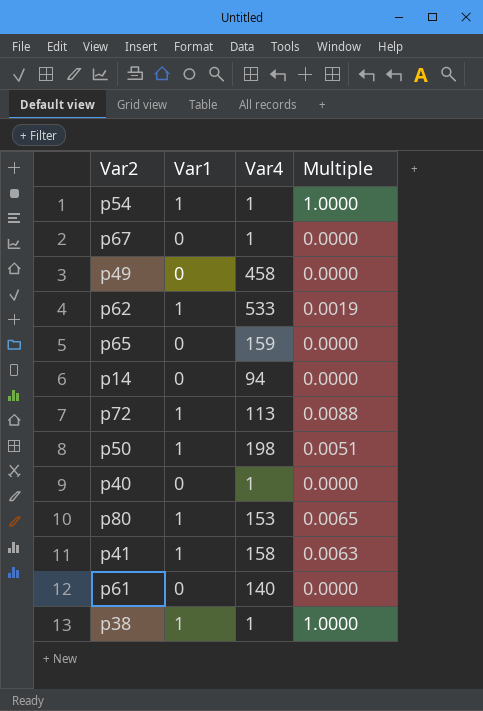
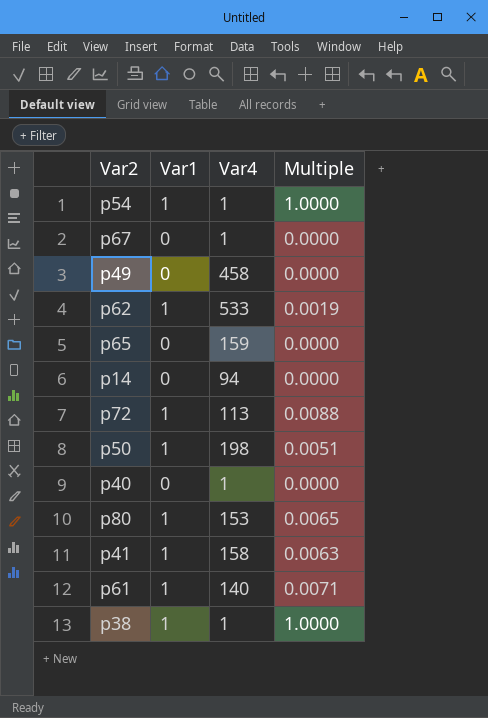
p61 | Var1: 0 -> 1
p61 | Multiple: 0.0000 -> 0.0071

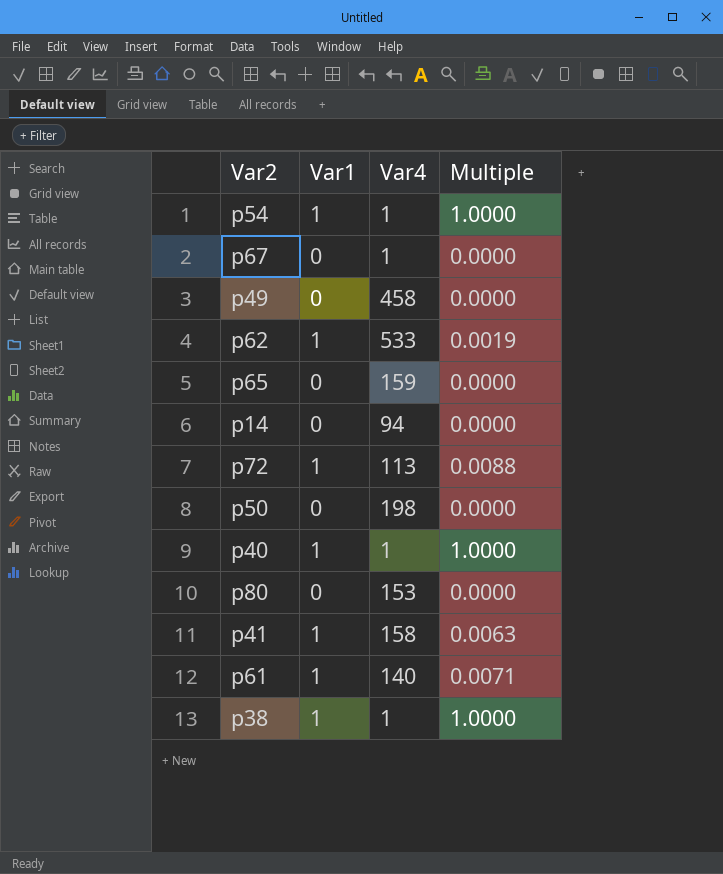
p50 | Var1: 1 -> 0
p50 | Multiple: 0.0051 -> 0.0000
p40 | Var1: 0 -> 1
p40 | Multiple: 0.0000 -> 1.0000
p80 | Var1: 1 -> 0
p80 | Multiple: 0.0065 -> 0.0000

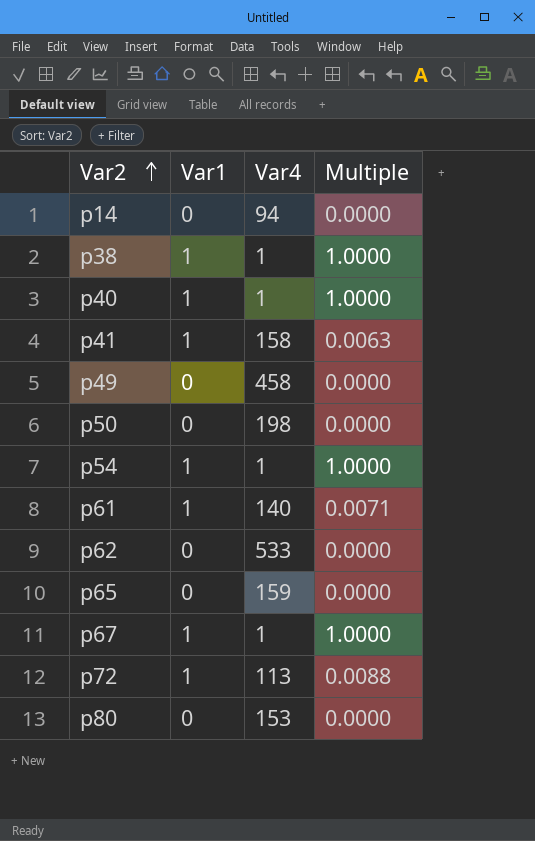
row order: none -> Var2 ascending
p62 | Var1: 1 -> 0
p62 | Multiple: 0.0019 -> 0.0000
p67 | Var1: 0 -> 1
p67 | Multiple: 0.0000 -> 1.0000

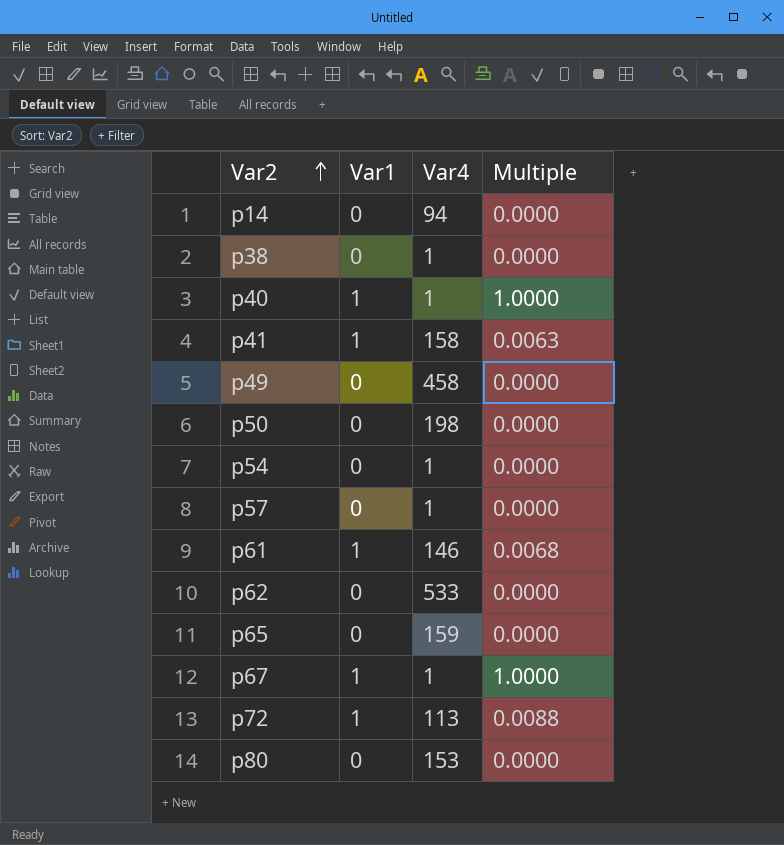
p38 | Var1: 1 -> 0
p38 | Multiple: 1.0000 -> 0.0000
p54 | Var1: 1 -> 0
p54 | Multiple: 1.0000 -> 0.0000
row p57: none -> 0 | 1 | 0.0000
p61 | Var4: 140 -> 146
p61 | Multiple: 0.0071 -> 0.0068

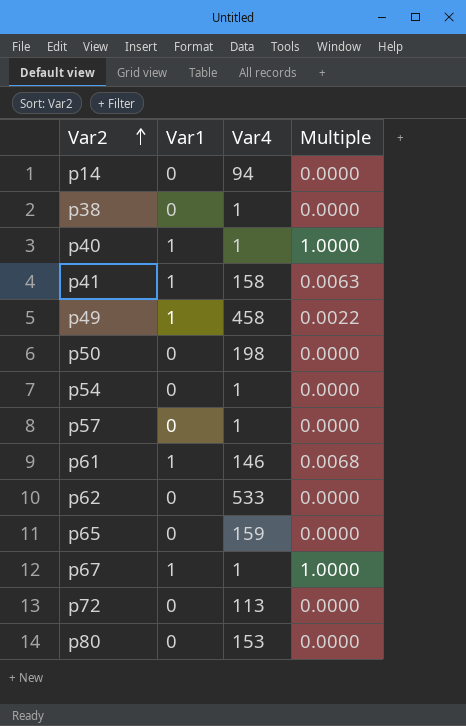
p49 | Var1: 0 -> 1
p49 | Multiple: 0.0000 -> 0.0022
p72 | Var1: 1 -> 0
p72 | Multiple: 0.0088 -> 0.0000

